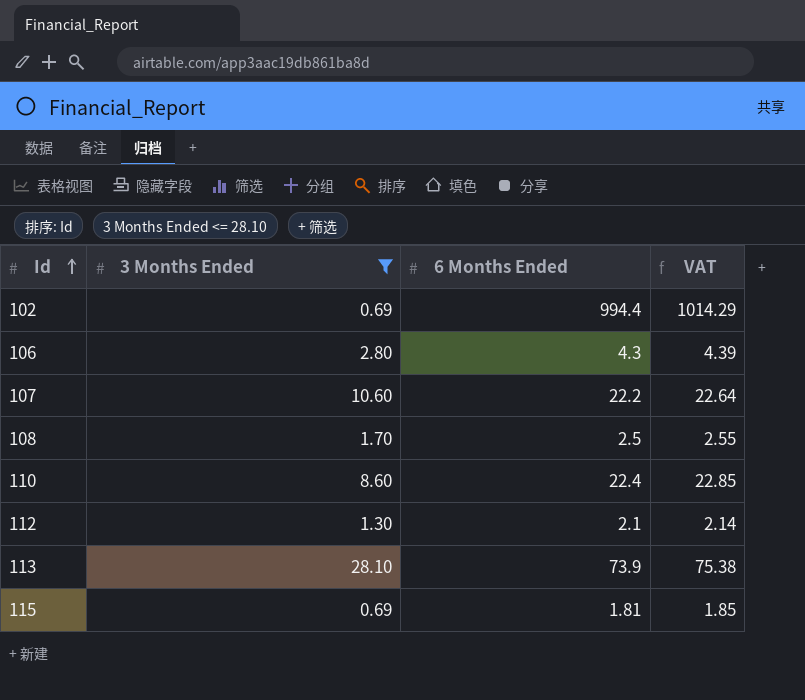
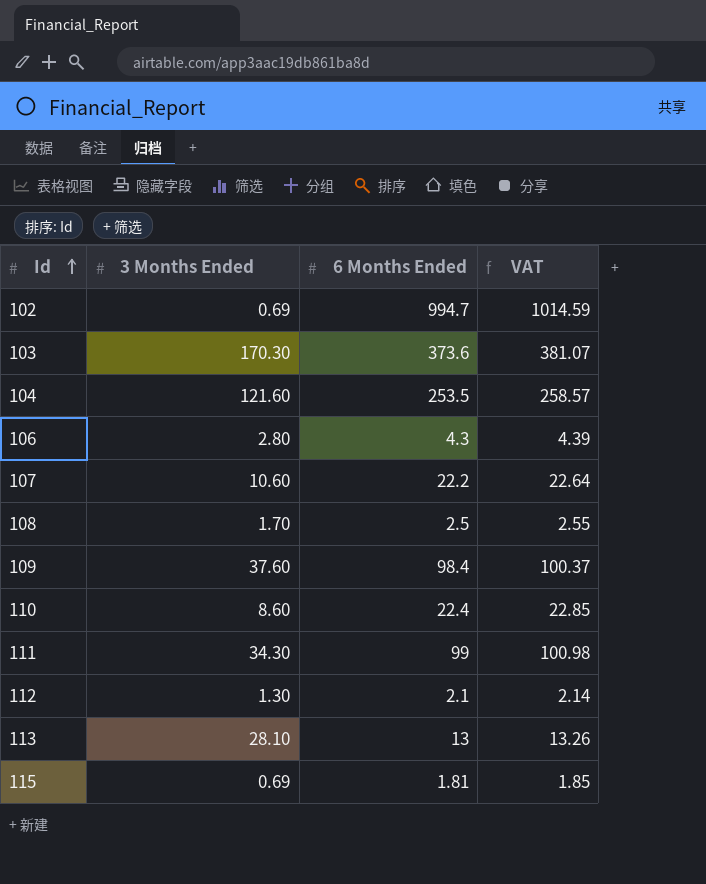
filter: 3 Months Ended <= 28.10 -> none
102 | 6 Months Ended: 994.4 -> 994.7
102 | VAT: 1014.29 -> 1014.59
113 | 6 Months Ended: 73.9 -> 13
113 | VAT: 75.38 -> 13.26

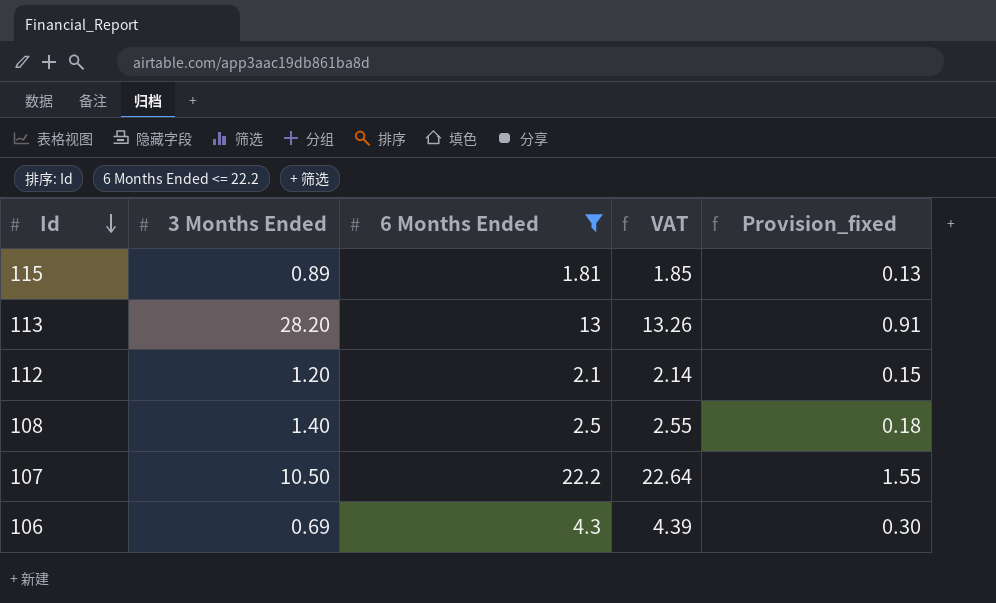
filter: none -> 6 Months Ended <= 22.2
row order: Id ascending -> Id descending
column Provision_fixed | formula: none -> [6 Months Ended] * 0.07
115 | 3 Months Ended: 0.69 -> 0.89
113 | 3 Months Ended: 28.10 -> 28.20
112 | 3 Months Ended: 1.30 -> 1.20
108 | 3 Months Ended: 1.70 -> 1.40
107 | 3 Months Ended: 10.60 -> 10.50
106 | 3 Months Ended: 2.80 -> 0.69

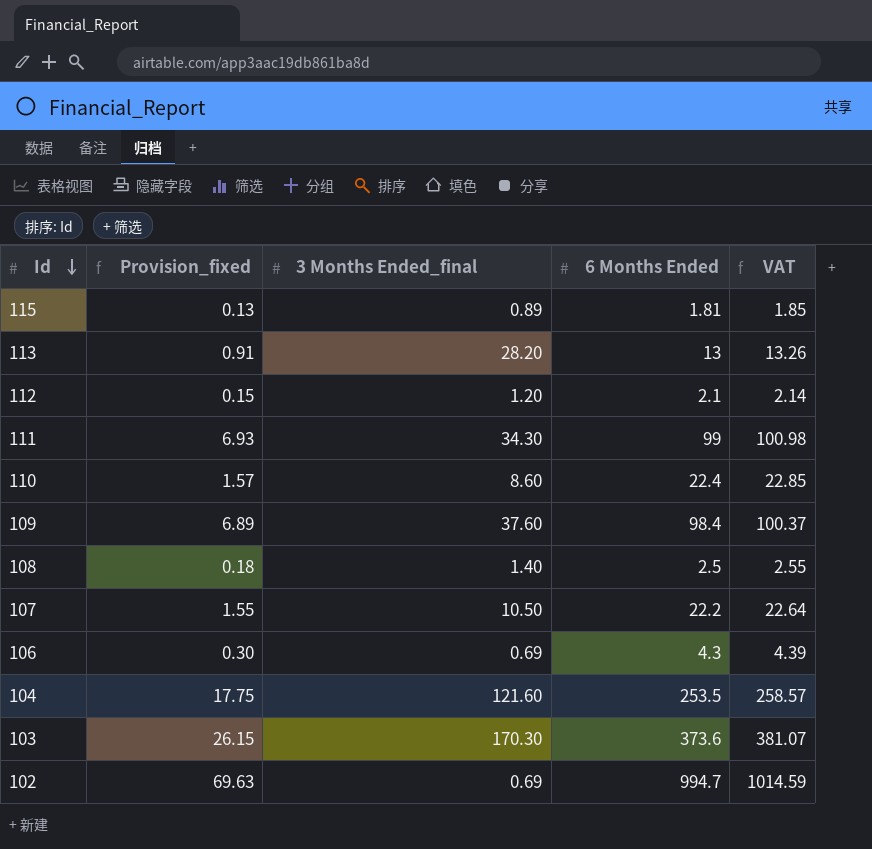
filter: 6 Months Ended <= 22.2 -> none
column Provision_fixed | position: 5 -> 2
column name: 3 Months Ended -> 3 Months Ended_final

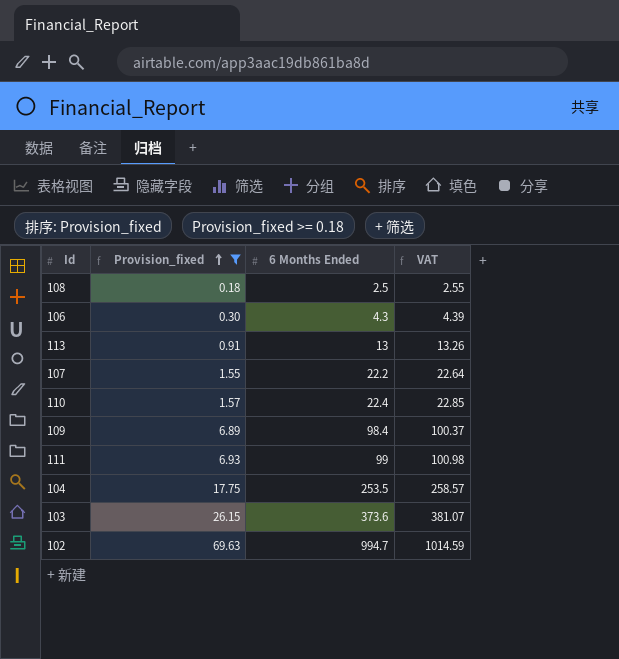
filter: none -> Provision_fixed >= 0.18
row order: Id descending -> Provision_fixed ascending
column 3 Months Ended_final | position: 3 -> none

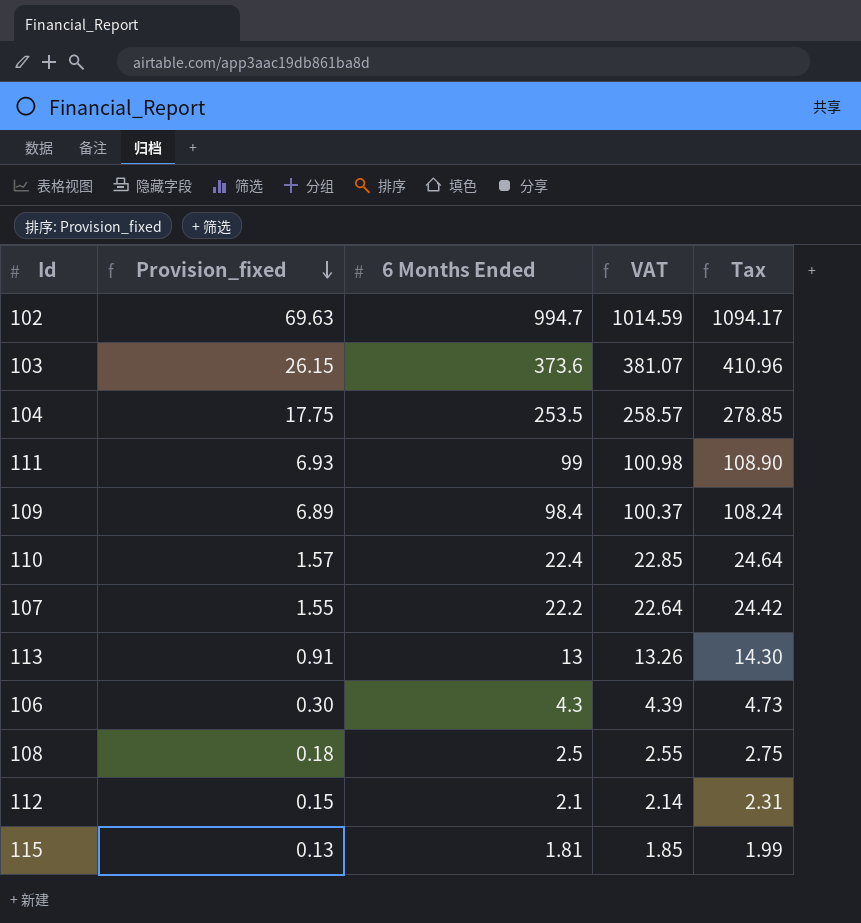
filter: Provision_fixed >= 0.18 -> none
row order: Provision_fixed ascending -> Provision_fixed descending
column Tax | formula: none -> [6 Months Ended] * 1.1

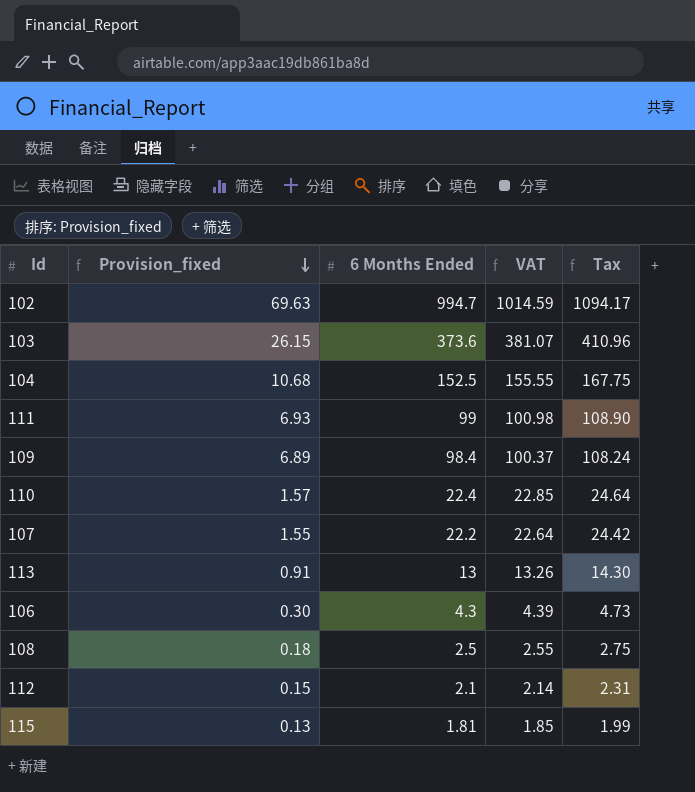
104 | Provision_fixed: 17.75 -> 10.68
104 | 6 Months Ended: 253.5 -> 152.5
104 | VAT: 258.57 -> 155.55
104 | Tax: 278.85 -> 167.75

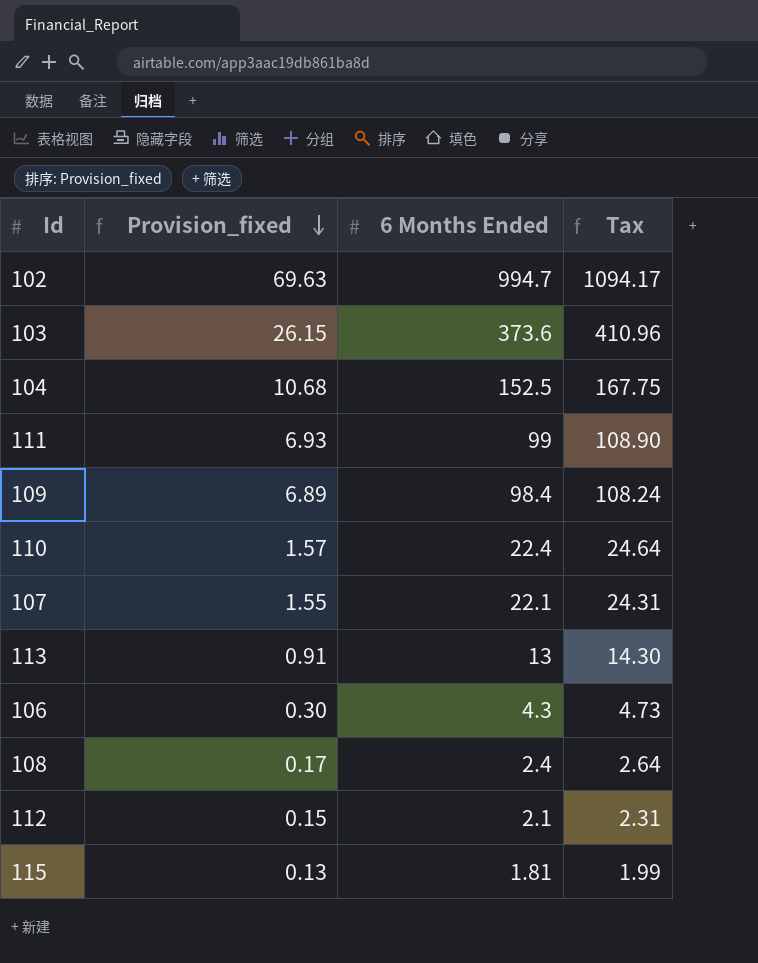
column VAT | formula: [6 Months Ended] * 1.02 -> none
107 | 6 Months Ended: 22.2 -> 22.1
107 | Tax: 24.42 -> 24.31
108 | Provision_fixed: 0.18 -> 0.17
108 | 6 Months Ended: 2.5 -> 2.4
108 | Tax: 2.75 -> 2.64

